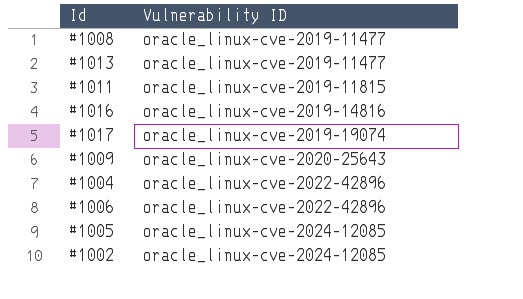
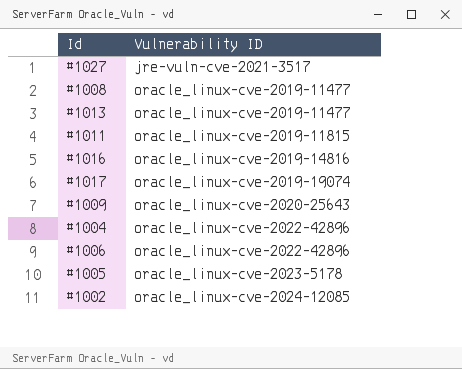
row #1027: none -> jre-vuln-cve-2021-3517
#1005 | Vulnerability ID: oracle_linux-cve-2024-12085 -> oracle_linux-cve-2023-5178

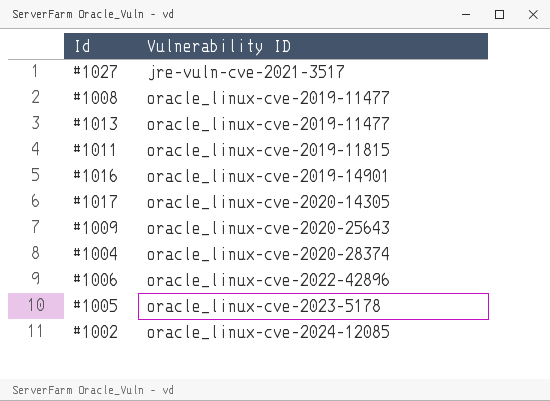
#1016 | Vulnerability ID: oracle_linux-cve-2019-14816 -> oracle_linux-cve-2019-14901
#1017 | Vulnerability ID: oracle_linux-cve-2019-19074 -> oracle_linux-cve-2020-14305
#1004 | Vulnerability ID: oracle_linux-cve-2022-42896 -> oracle_linux-cve-2020-28374

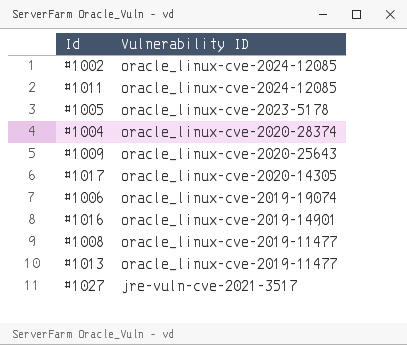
row order: Vulnerability ID ascending -> Vulnerability ID descending
#1011 | Vulnerability ID: oracle_linux-cve-2019-11815 -> oracle_linux-cve-2024-12085
#1006 | Vulnerability ID: oracle_linux-cve-2022-42896 -> oracle_linux-cve-2019-19074

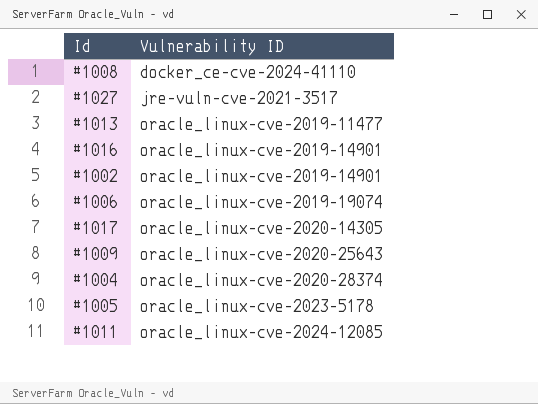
row order: Vulnerability ID descending -> Vulnerability ID ascending
#1008 | Vulnerability ID: oracle_linux-cve-2019-11477 -> docker_ce-cve-2024-41110
#1002 | Vulnerability ID: oracle_linux-cve-2024-12085 -> oracle_linux-cve-2019-14901

